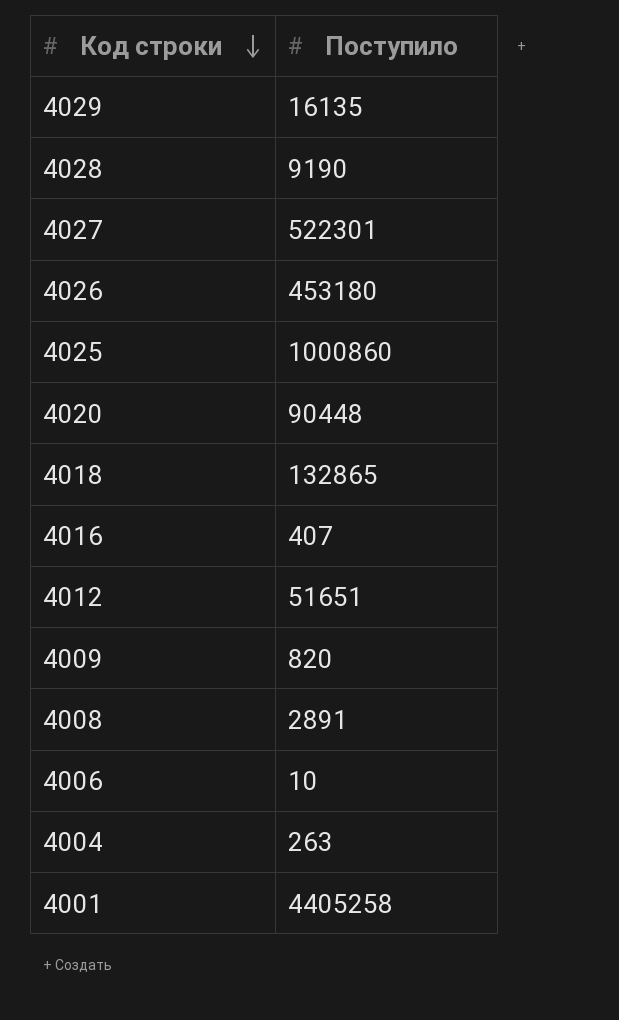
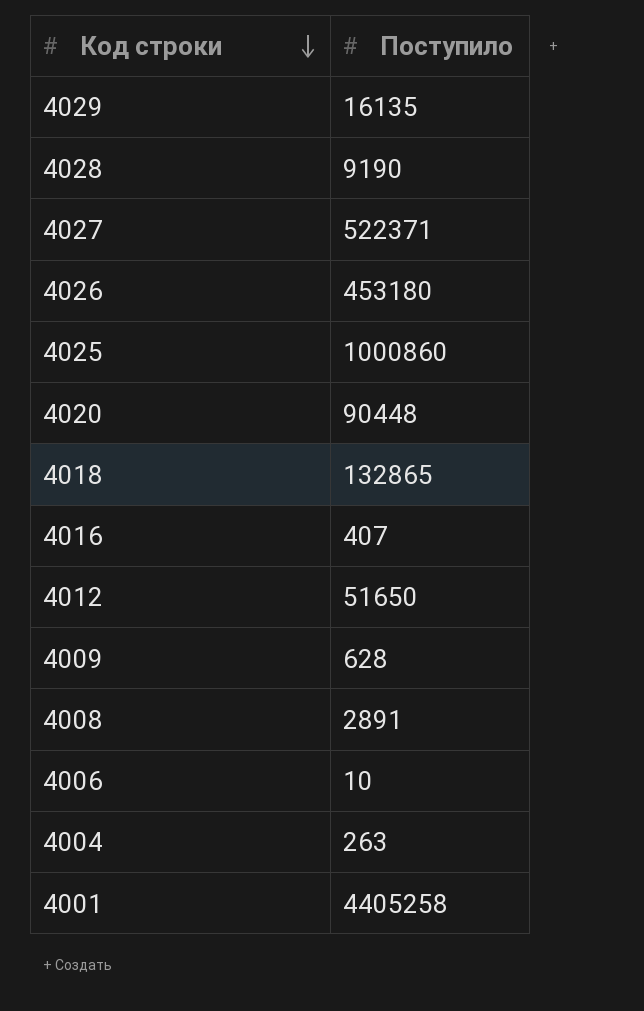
4027 | Поступило: 522301 -> 522371
4012 | Поступило: 51651 -> 51650
4009 | Поступило: 820 -> 628

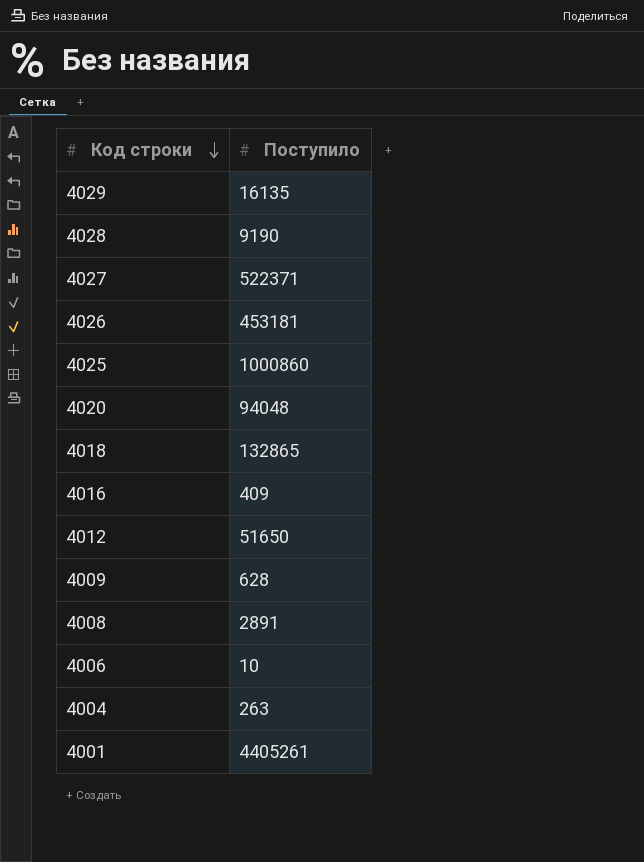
4026 | Поступило: 453180 -> 453181
4020 | Поступило: 90448 -> 94048
4016 | Поступило: 407 -> 409
4001 | Поступило: 4405258 -> 4405261

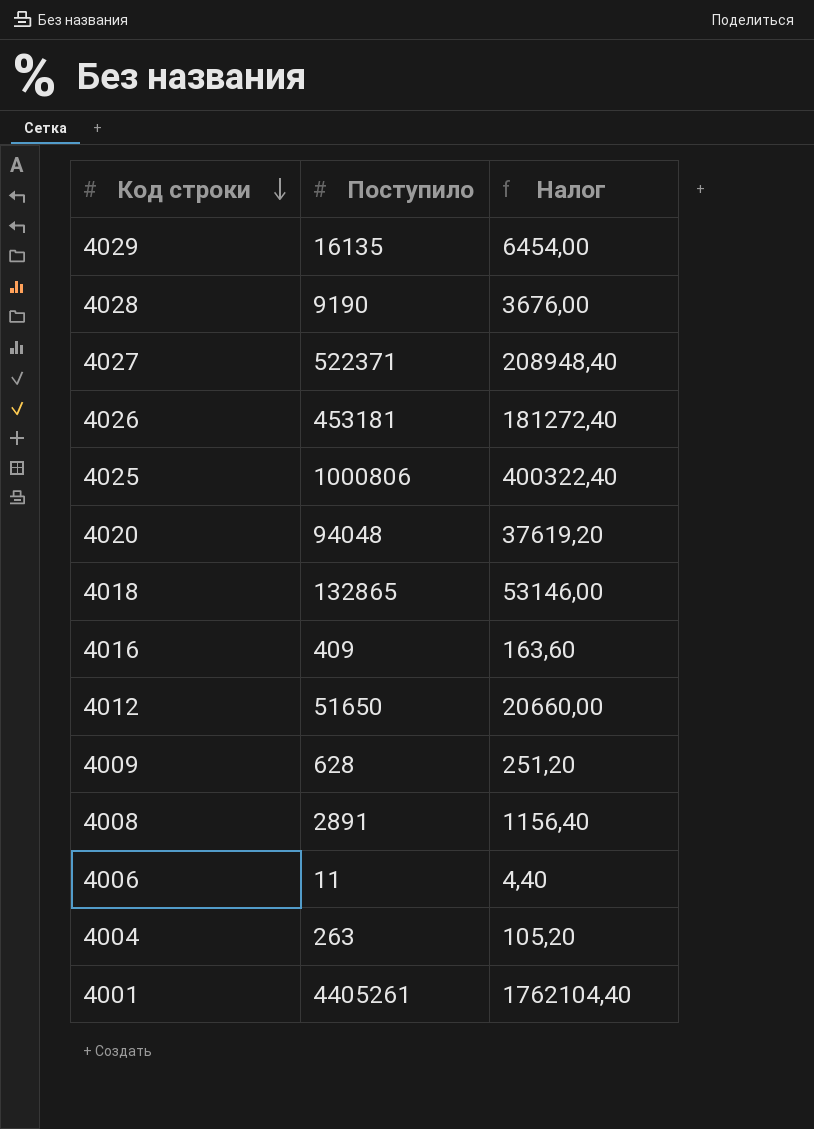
column Налог | formula: none -> [Поступило] * 0,4
4025 | Поступило: 1000860 -> 1000806
4006 | Поступило: 10 -> 11

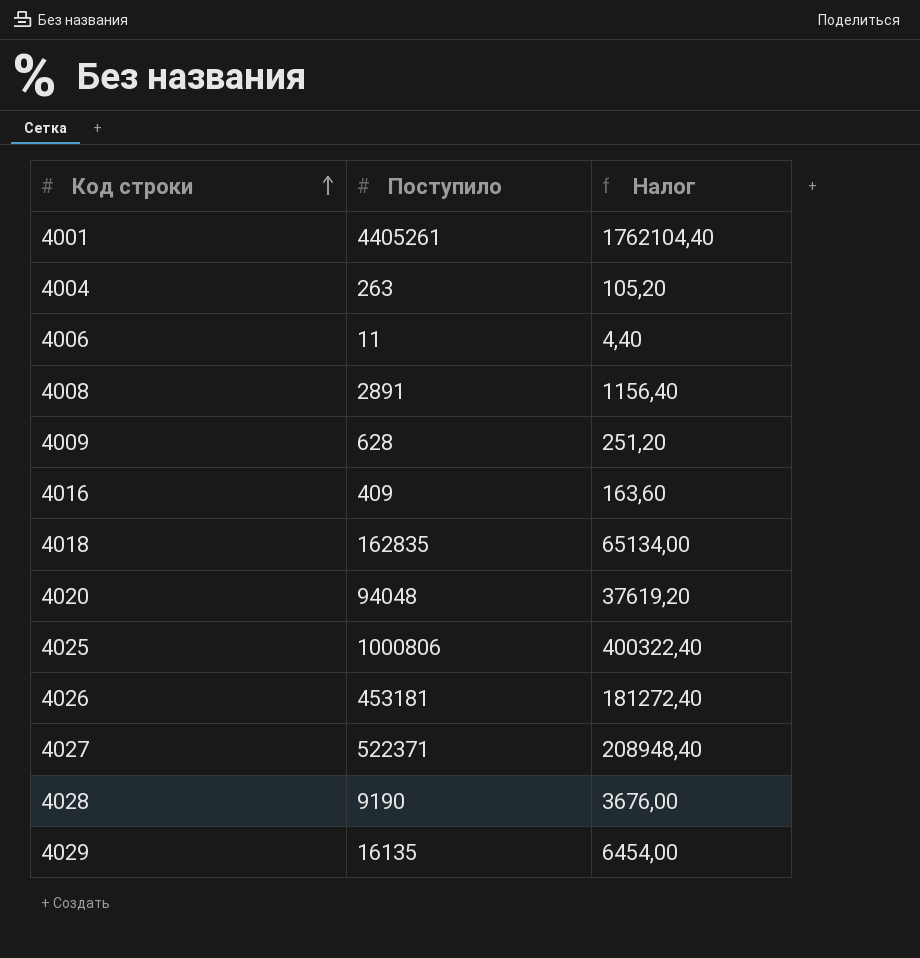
row order: Код строки descending -> Код строки ascending
row 4012: 51650 | 20660,00 -> none
4018 | Поступило: 132865 -> 162835
4018 | Налог: 53146,00 -> 65134,00

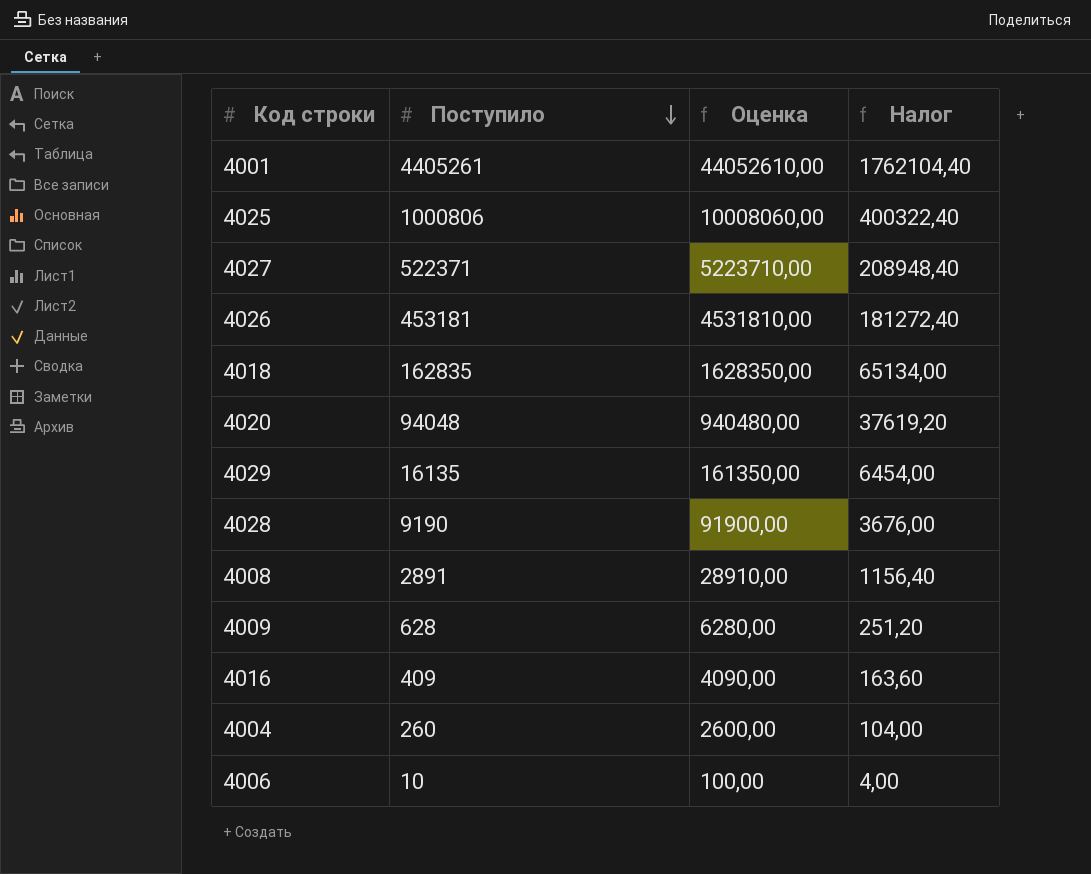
row order: Код строки ascending -> Поступило descending
column Оценка | formula: none -> [Поступило] * 10
4004 | Поступило: 263 -> 260
4004 | Налог: 105,20 -> 104,00
4006 | Поступило: 11 -> 10
4006 | Налог: 4,40 -> 4,00

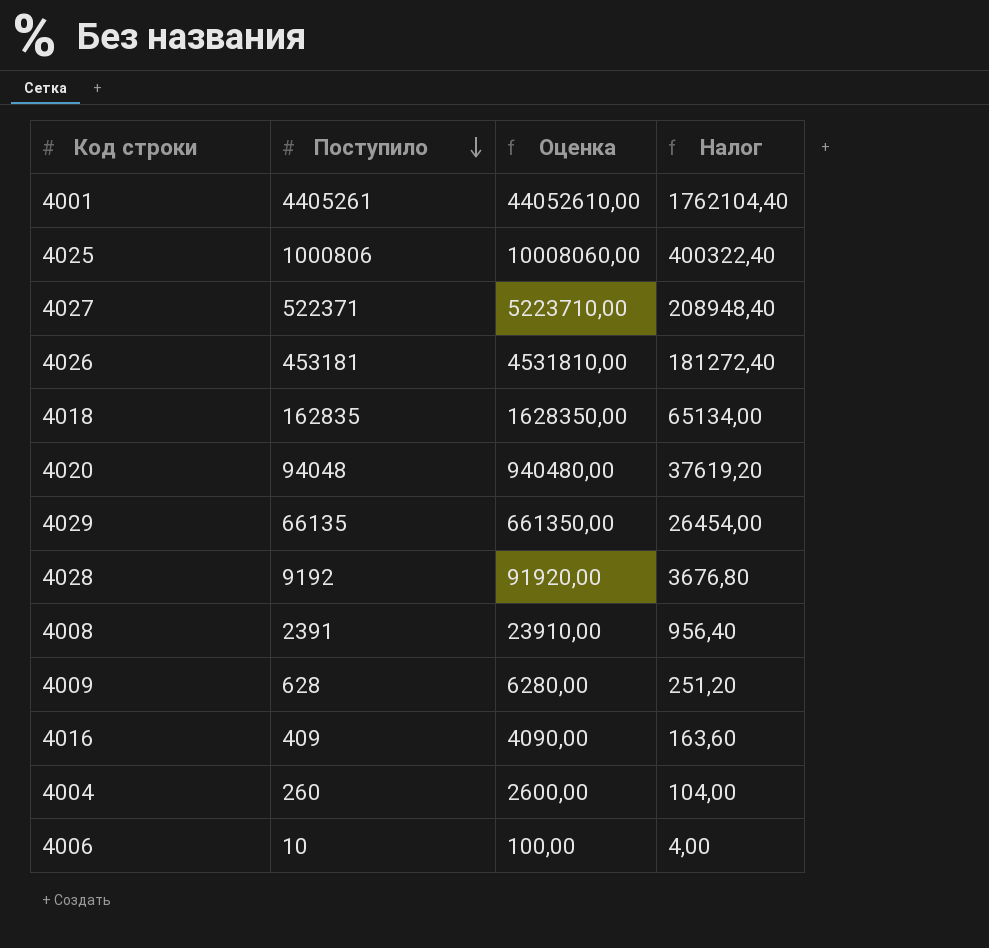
4029 | Поступило: 16135 -> 66135
4029 | Оценка: 161350,00 -> 661350,00
4029 | Налог: 6454,00 -> 26454,00
4028 | Поступило: 9190 -> 9192
4028 | Оценка: 91900,00 -> 91920,00
4028 | Налог: 3676,00 -> 3676,80
4008 | Поступило: 2891 -> 2391
4008 | Оценка: 28910,00 -> 23910,00
4008 | Налог: 1156,40 -> 956,40

